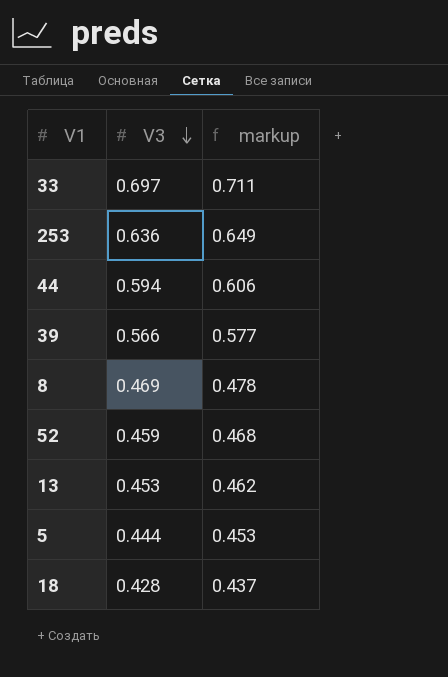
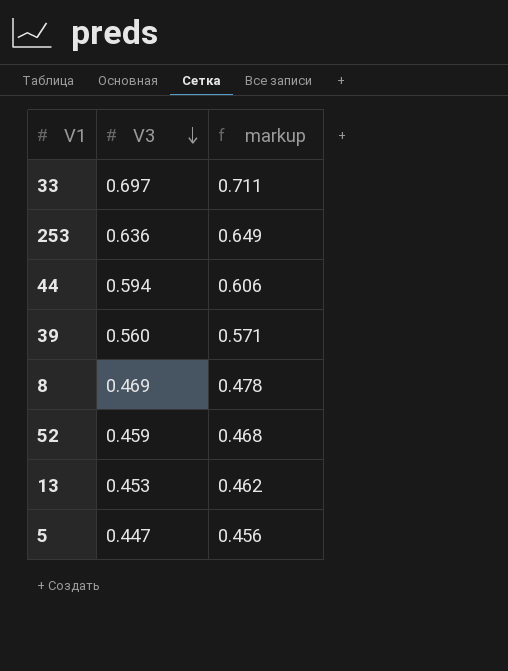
row 18: 0.428 | 0.437 -> none
39 | V3: 0.566 -> 0.560
39 | markup: 0.577 -> 0.571
5 | V3: 0.444 -> 0.447
5 | markup: 0.453 -> 0.456

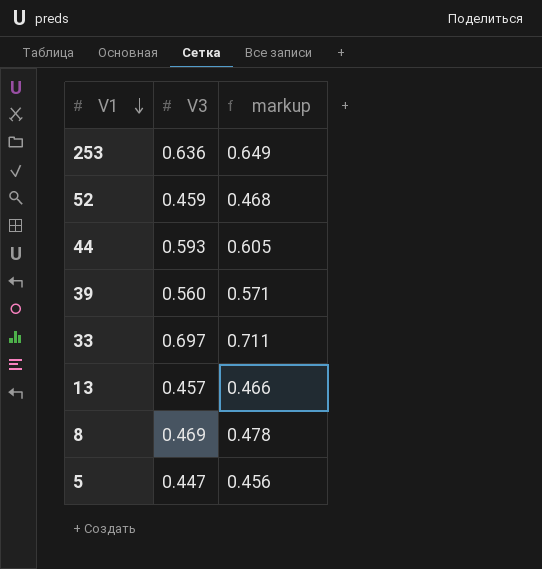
row order: V3 descending -> V1 descending
44 | V3: 0.594 -> 0.593
44 | markup: 0.606 -> 0.605
13 | V3: 0.453 -> 0.457
13 | markup: 0.462 -> 0.466

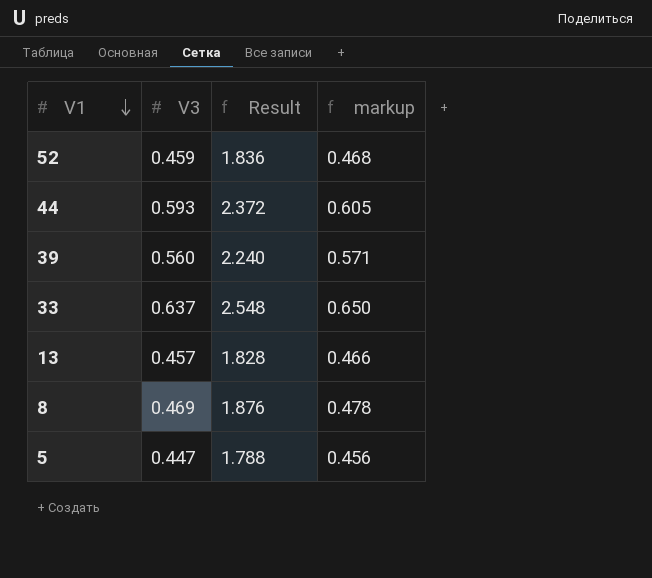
column Result | formula: none -> [V3] * 4
row 253: 0.636 | 0.649 -> none
33 | V3: 0.697 -> 0.637
33 | markup: 0.711 -> 0.650

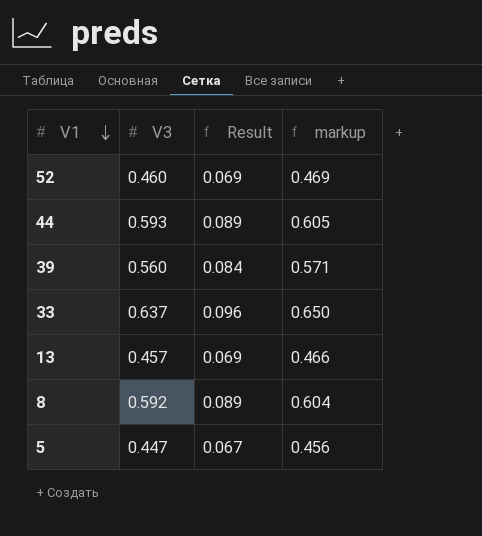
column Result | formula: [V3] * 4 -> [V3] * 0.15
52 | V3: 0.459 -> 0.460
52 | markup: 0.468 -> 0.469
8 | V3: 0.469 -> 0.592
8 | markup: 0.478 -> 0.604

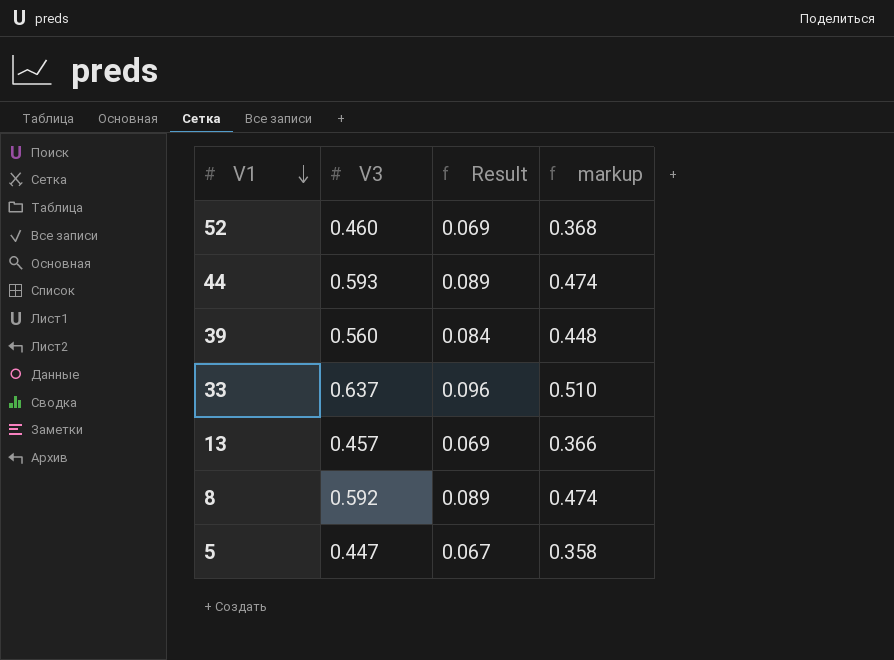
column markup | formula: [V3] * 1.02 -> [V3] * 0.8

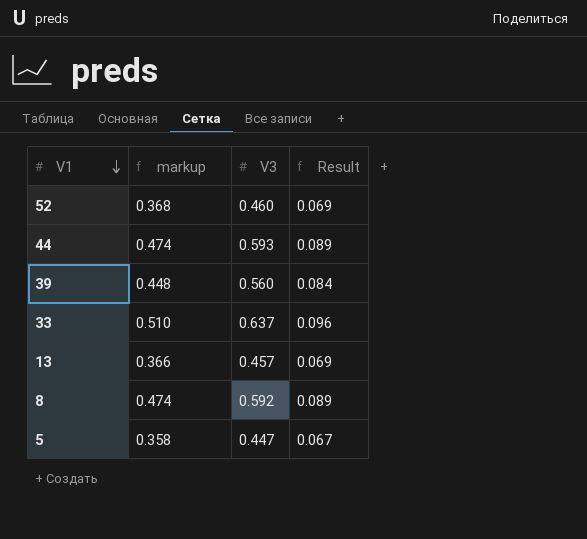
column markup | position: 4 -> 2

